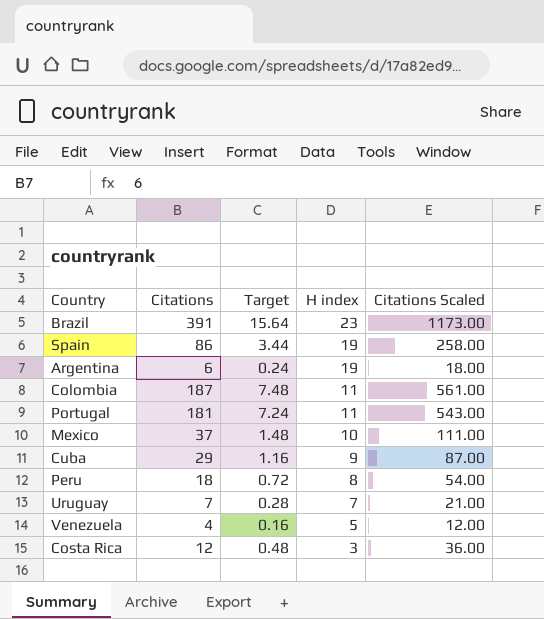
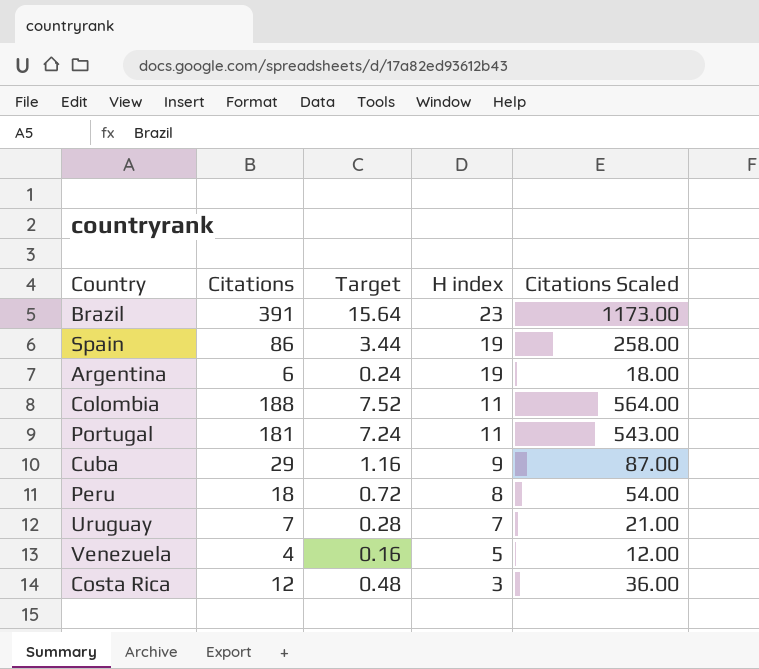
row Mexico: 37 | 1.48 | 10 | 111.00 -> none
Colombia | Citations: 187 -> 188
Colombia | Target: 7.48 -> 7.52
Colombia | Citations Scaled: 561.00 -> 564.00

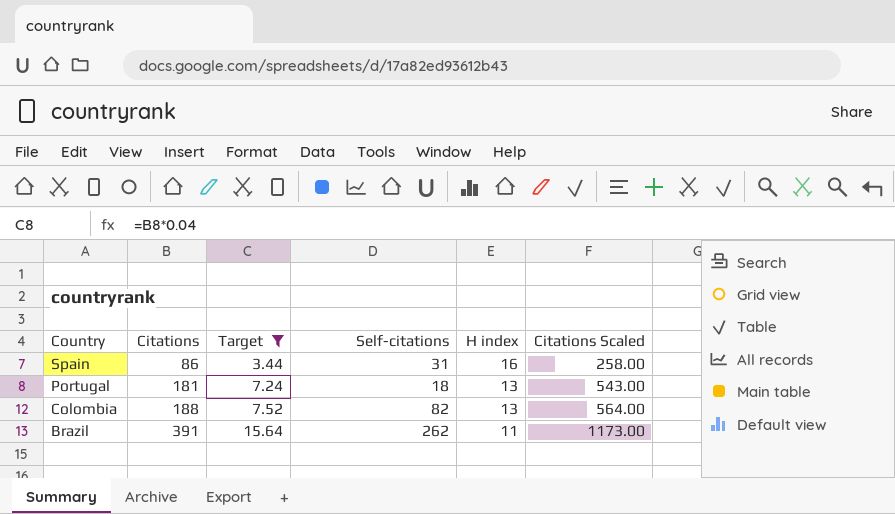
filter: none -> Target >= 3.44
row order: H index descending -> Country descending
column Self-citations | position: none -> 4
Spain | H index: 19 -> 16
Portugal | H index: 11 -> 13
Colombia | H index: 11 -> 13
Brazil | H index: 23 -> 11

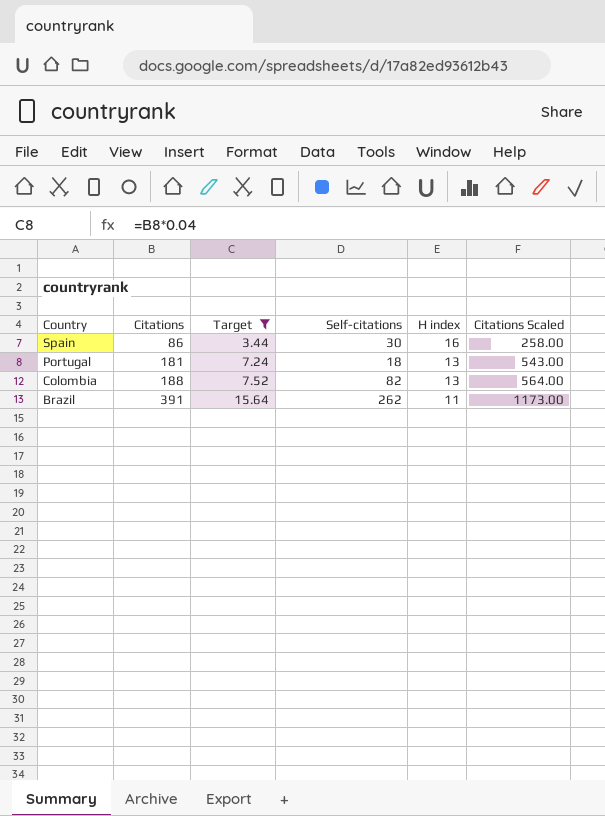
Spain | Self-citations: 31 -> 30

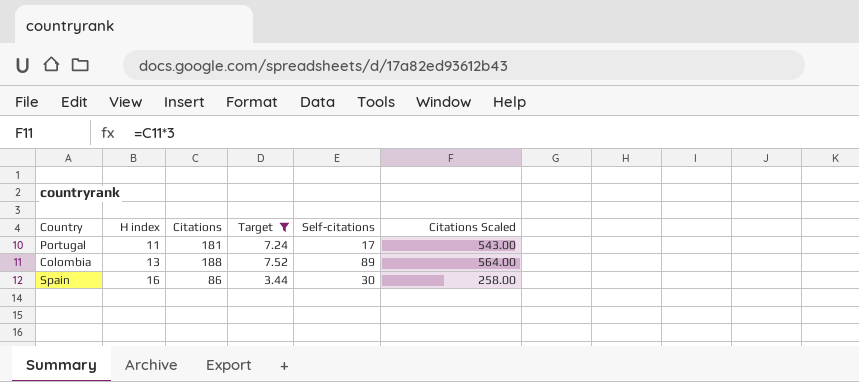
row order: Country descending -> H index ascending
column H index | position: 5 -> 2
row Brazil: 391 | 15.64 | 262 | 11 | 1173.00 -> none
Portugal | H index: 13 -> 11
Portugal | Self-citations: 18 -> 17
Colombia | Self-citations: 82 -> 89

